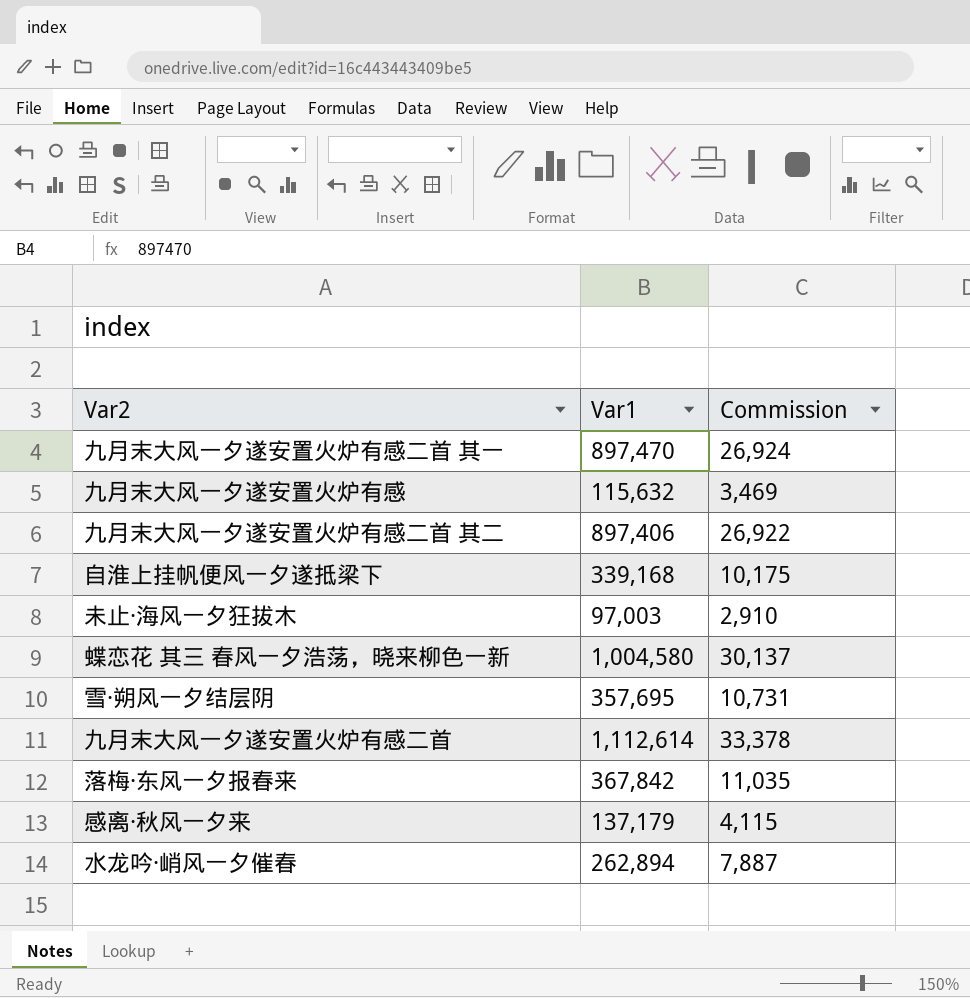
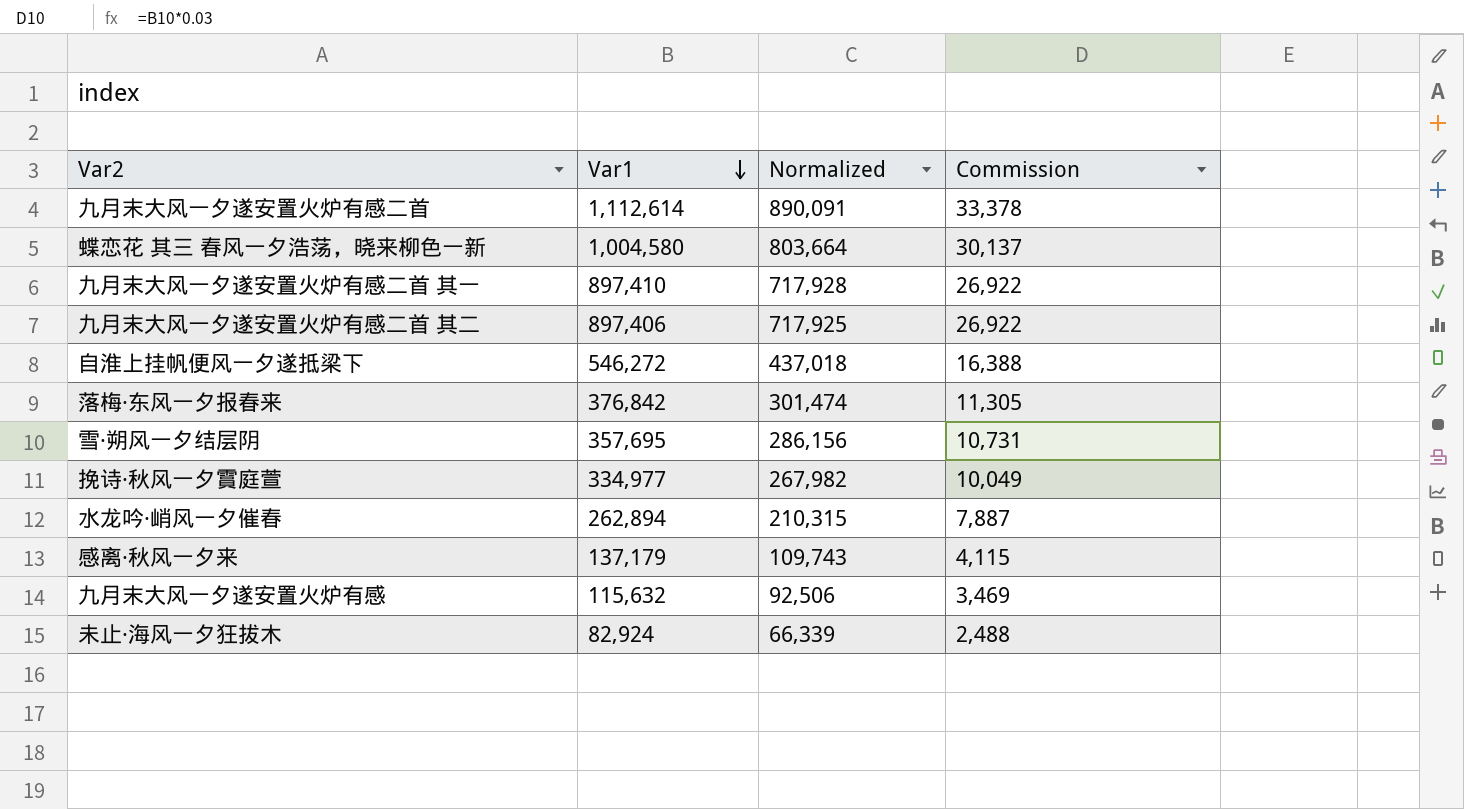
row order: none -> Var1 descending
column Normalized | formula: none -> [Var1] * 0.8
九月末大风一夕遂安置火炉有感二首 其一 | Var1: 897,470 -> 897,410
九月末大风一夕遂安置火炉有感二首 其一 | Commission: 26,924 -> 26,922
自淮上挂帆便风一夕遂抵梁下 | Var1: 339,168 -> 546,272
自淮上挂帆便风一夕遂抵梁下 | Commission: 10,175 -> 16,388
落梅·东风一夕报春来 | Var1: 367,842 -> 376,842
落梅·东风一夕报春来 | Commission: 11,035 -> 11,305
row 挽诗·秋风一夕霣庭萱: none -> 334,977 | 267,982 | 10,049
未止·海风一夕狂拔木 | Var1: 97,003 -> 82,924
未止·海风一夕狂拔木 | Commission: 2,910 -> 2,488

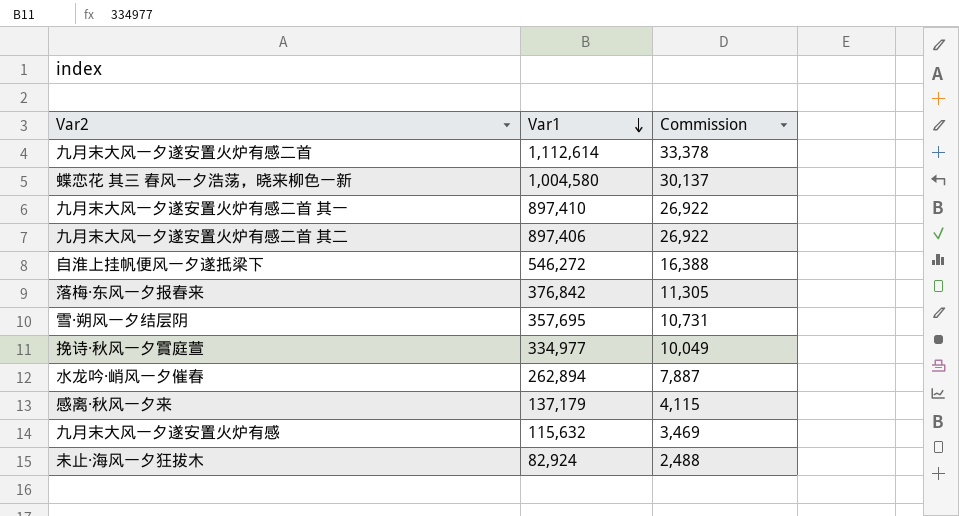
column Normalized | formula: [Var1] * 0.8 -> none

